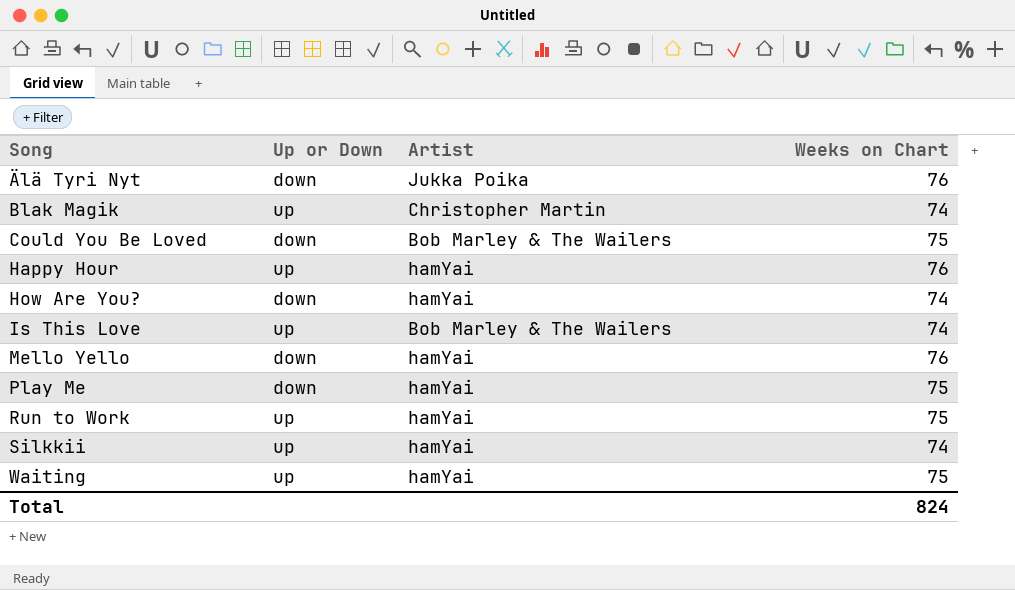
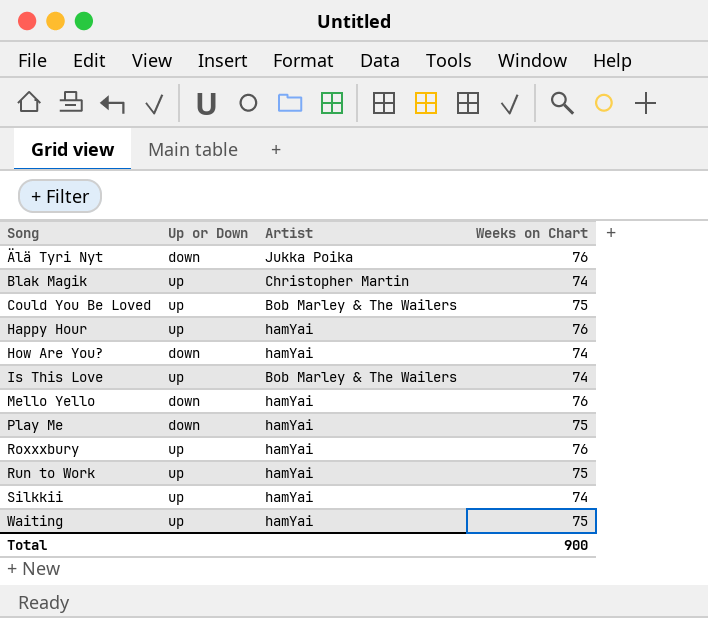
Could You Be Loved | Up or Down: down -> up
row Roxxxbury: none -> up | hamYai | 76
Total | Weeks on Chart: 824 -> 900

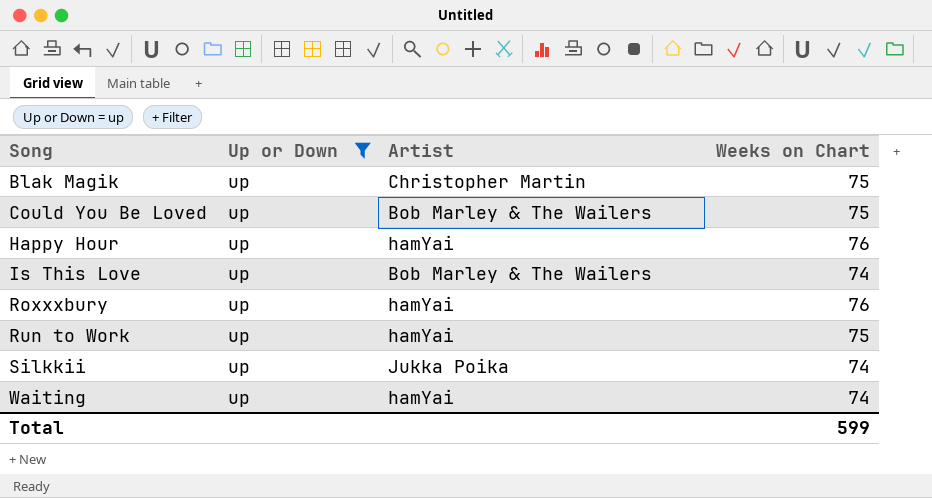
filter: none -> Up or Down = up
Blak Magik | Weeks on Chart: 74 -> 75
Silkkii | Artist: hamYai -> Jukka Poika
Waiting | Weeks on Chart: 75 -> 74
Total | Weeks on Chart: 900 -> 599

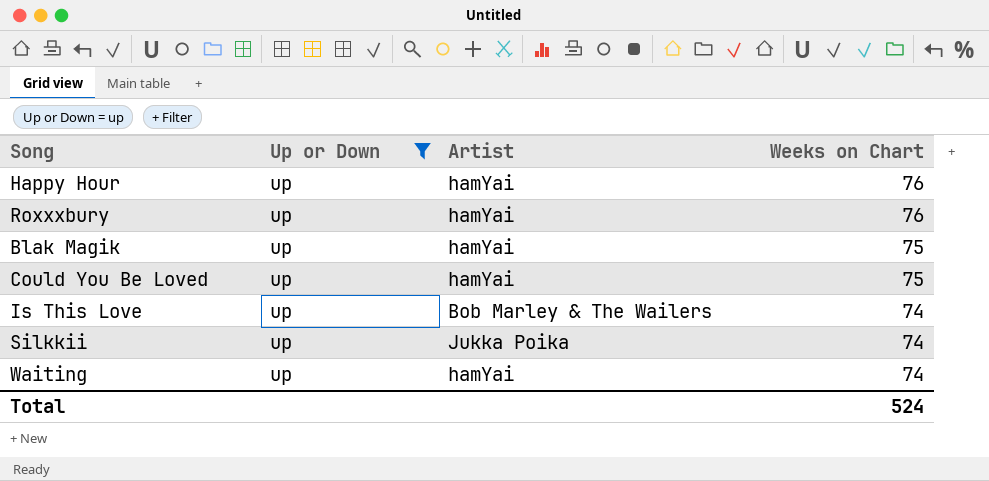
row order: Song ascending -> Weeks on Chart descending
row Run to Work: up | hamYai | 75 -> none
Blak Magik | Artist: Christopher Martin -> hamYai
Could You Be Loved | Artist: Bob Marley & The Wailers -> hamYai
Total | Weeks on Chart: 599 -> 524

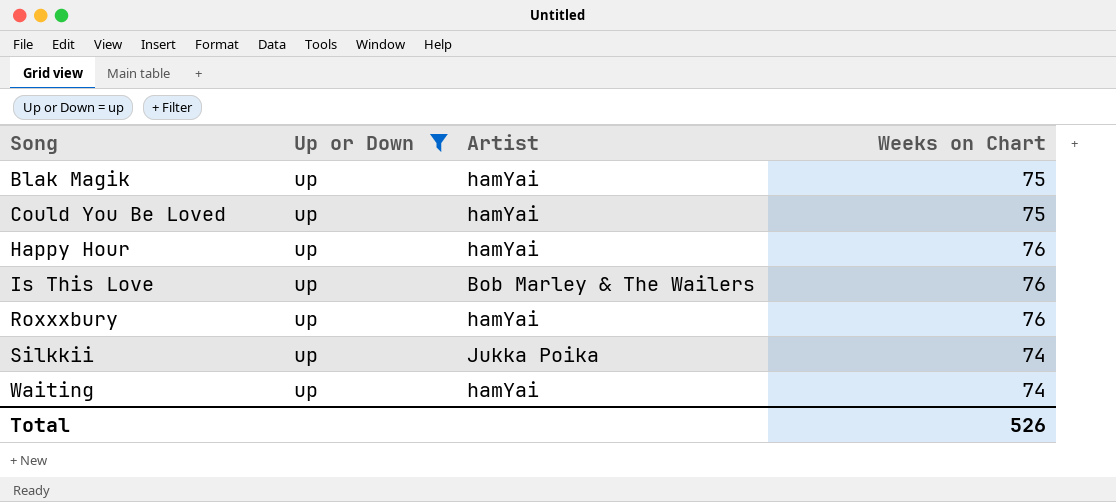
row order: Weeks on Chart descending -> Song ascending
Is This Love | Weeks on Chart: 74 -> 76
Total | Weeks on Chart: 524 -> 526

